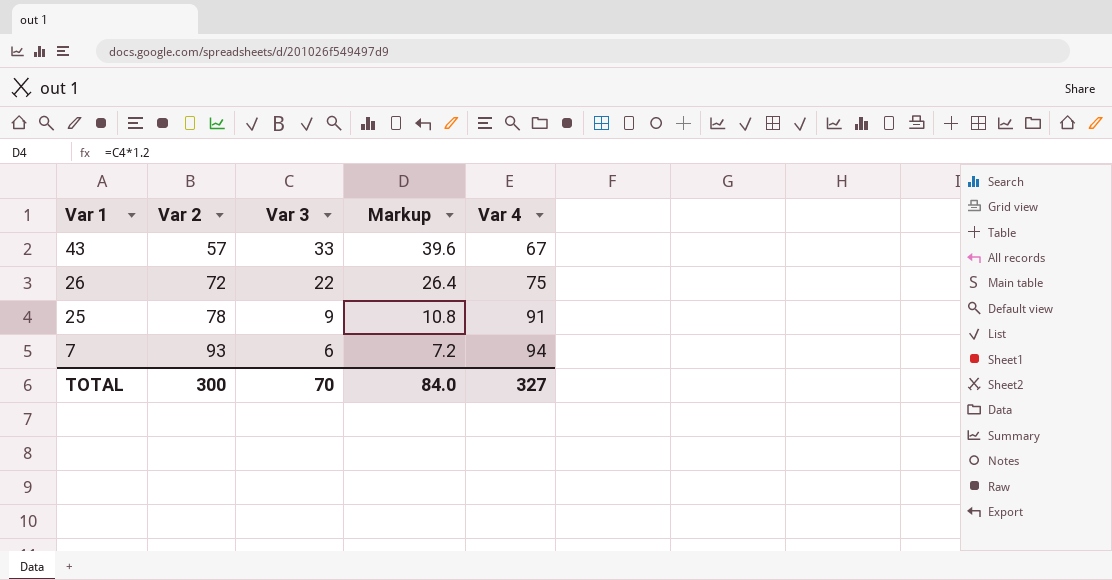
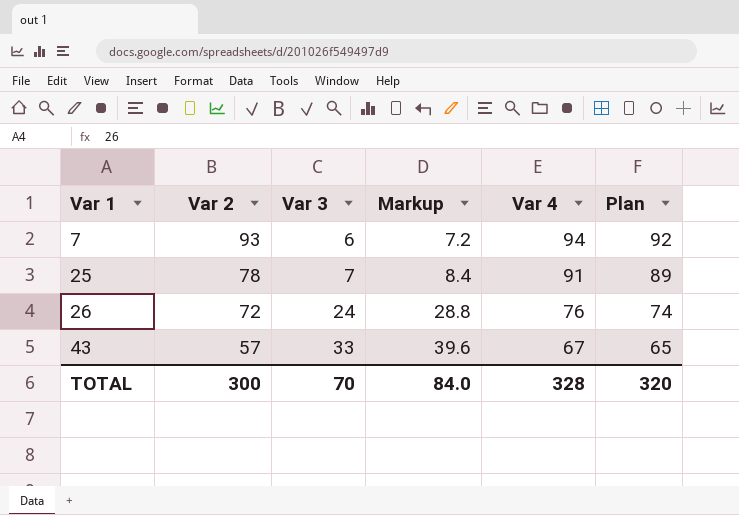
row order: Var 1 descending -> Var 1 ascending
column Plan | formula: none -> [Var 4] - 2
25 | Var 3: 9 -> 7
25 | Markup: 10.8 -> 8.4
26 | Var 3: 22 -> 24
26 | Markup: 26.4 -> 28.8
26 | Var 4: 75 -> 76
TOTAL | Var 4: 327 -> 328

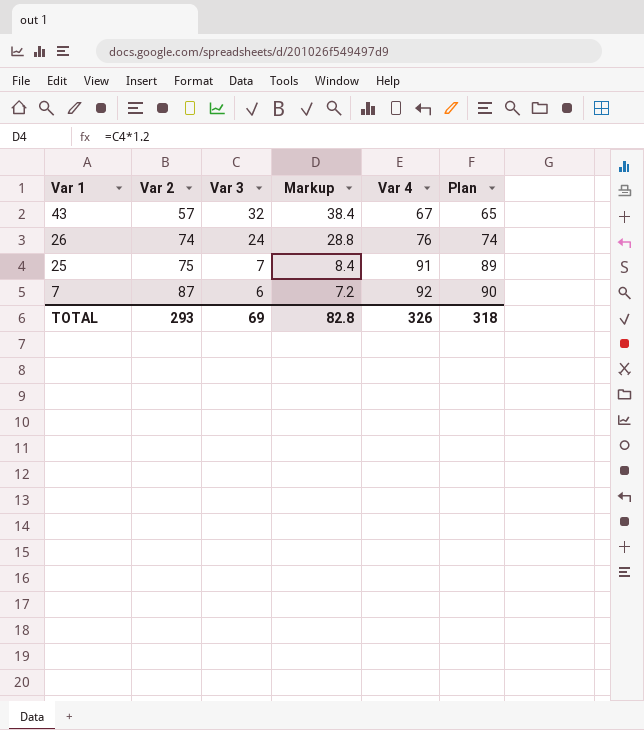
row order: Var 1 ascending -> Var 1 descending
43 | Var 3: 33 -> 32
43 | Markup: 39.6 -> 38.4
26 | Var 2: 72 -> 74
25 | Var 2: 78 -> 75
7 | Var 2: 93 -> 87
7 | Var 4: 94 -> 92
7 | Plan: 92 -> 90
TOTAL | Var 2: 300 -> 293
TOTAL | Var 3: 70 -> 69
TOTAL | Markup: 84.0 -> 82.8
TOTAL | Var 4: 328 -> 326
TOTAL | Plan: 320 -> 318

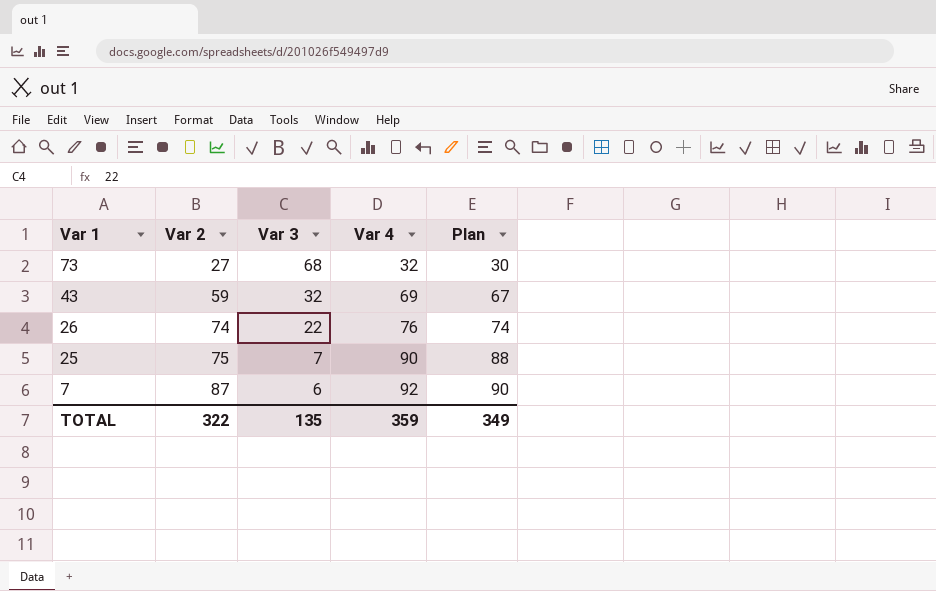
column Markup | formula: [Var 3] * 1.2 -> none
row 73: none -> 27 | 68 | 32 | 30
43 | Var 2: 57 -> 59
43 | Var 4: 67 -> 69
43 | Plan: 65 -> 67
26 | Var 3: 24 -> 22
25 | Var 4: 91 -> 90
25 | Plan: 89 -> 88
TOTAL | Var 2: 293 -> 322
TOTAL | Var 3: 69 -> 135
TOTAL | Var 4: 326 -> 359
TOTAL | Plan: 318 -> 349

